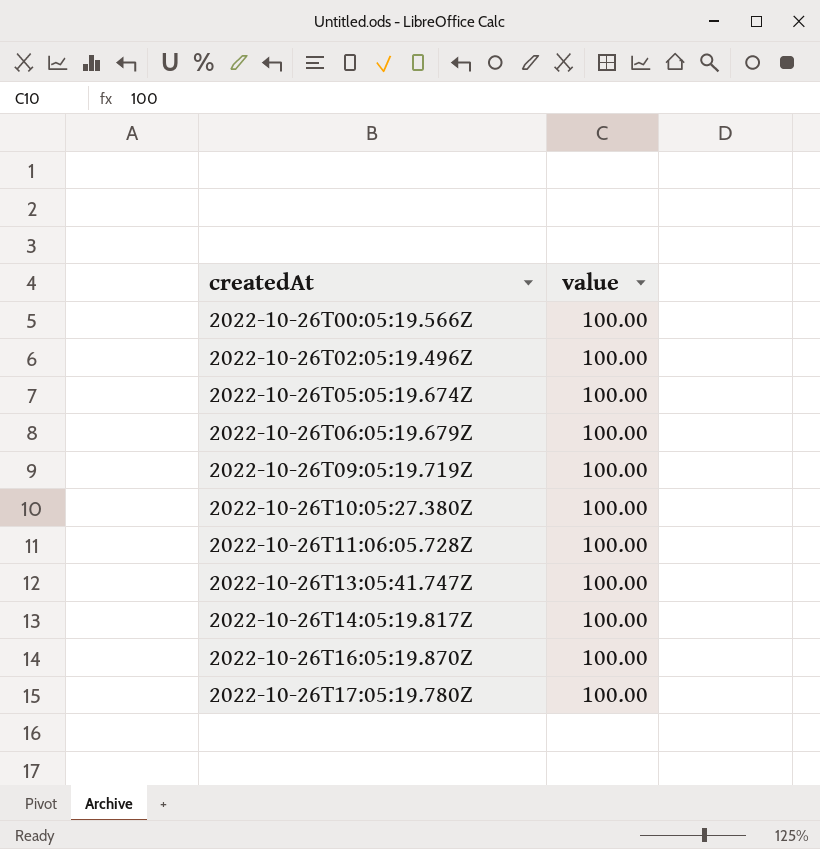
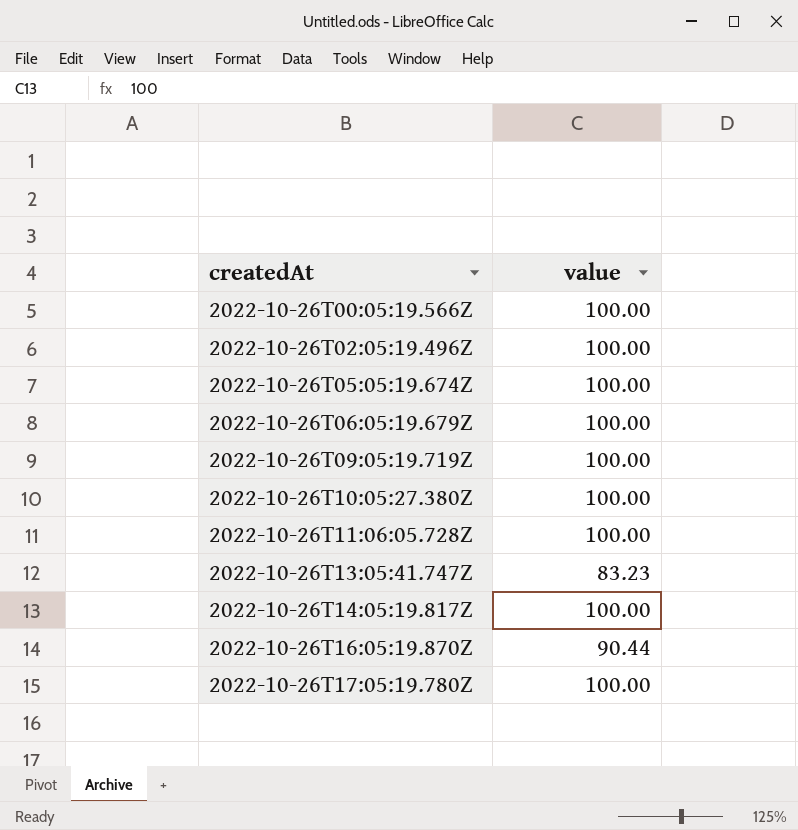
2022-10-26T13:05:41.747Z | value: 100.00 -> 83.23
2022-10-26T16:05:19.870Z | value: 100.00 -> 90.44

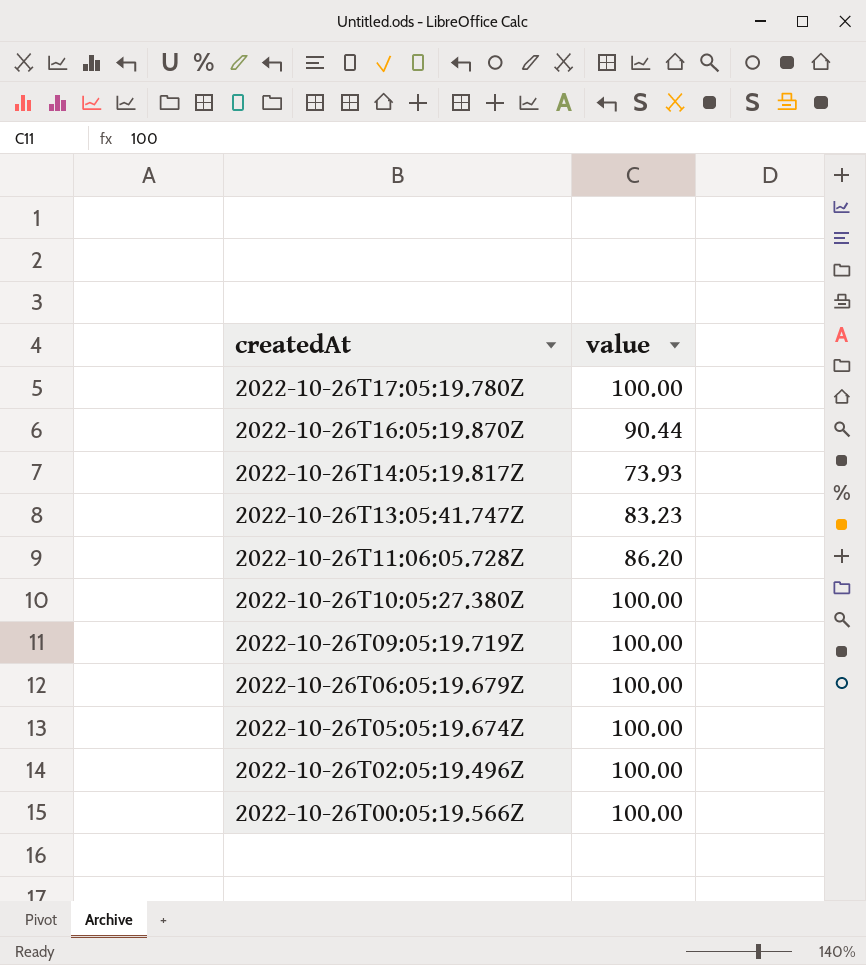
row order: createdAt ascending -> createdAt descending
2022-10-26T14:05:19.817Z | value: 100.00 -> 73.93
2022-10-26T11:06:05.728Z | value: 100.00 -> 86.20

